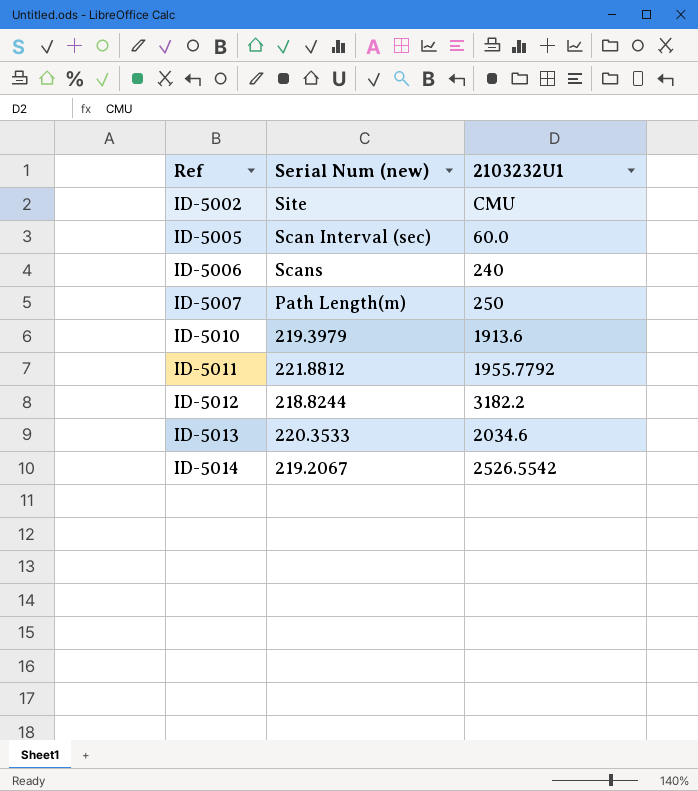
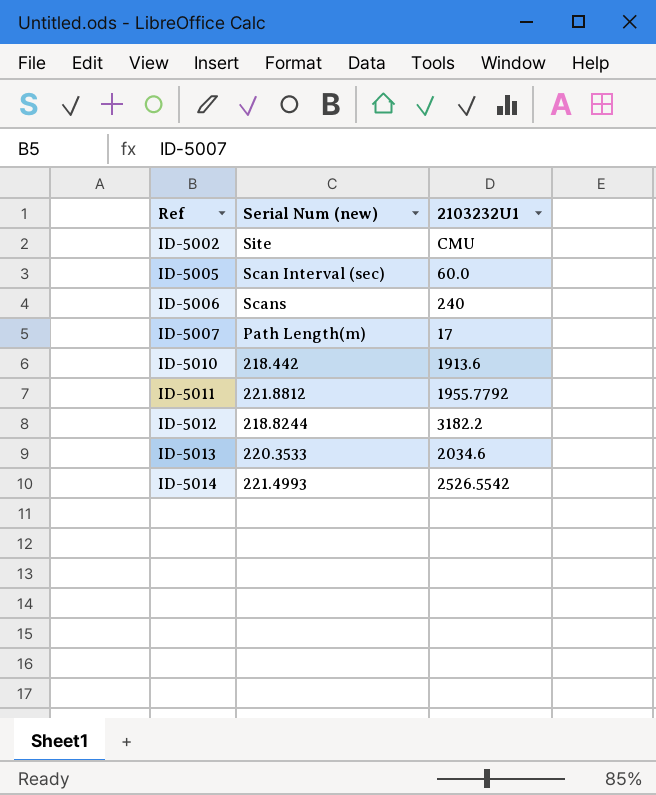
ID-5007 | 2103232U1: 250 -> 17
ID-5010 | Serial Num (new): 219.3979 -> 218.442
ID-5014 | Serial Num (new): 219.2067 -> 221.4993

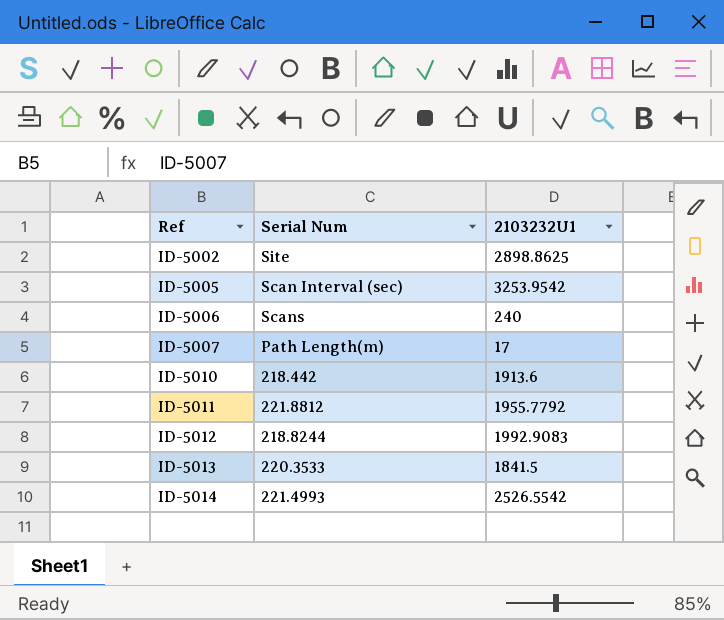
column name: Serial Num (new) -> Serial Num
ID-5002 | 2103232U1: CMU -> 2898.8625
ID-5005 | 2103232U1: 60.0 -> 3253.9542
ID-5012 | 2103232U1: 3182.2 -> 1992.9083
ID-5013 | 2103232U1: 2034.6 -> 1841.5

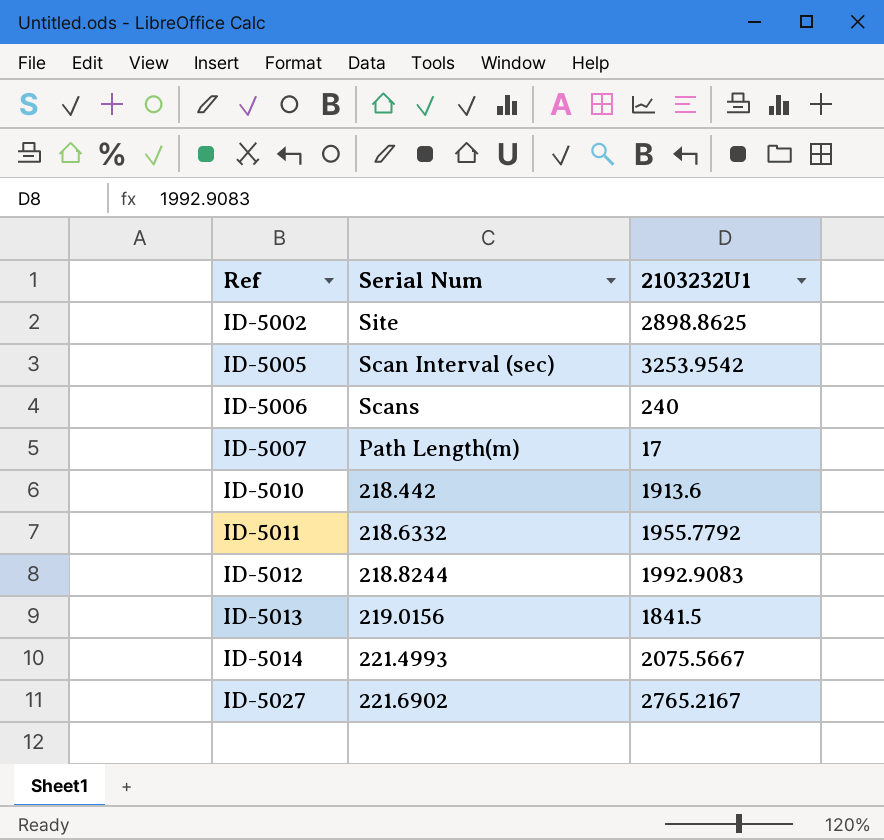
ID-5011 | Serial Num: 221.8812 -> 218.6332
ID-5013 | Serial Num: 220.3533 -> 219.0156
ID-5014 | 2103232U1: 2526.5542 -> 2075.5667
row ID-5027: none -> 221.6902 | 2765.2167

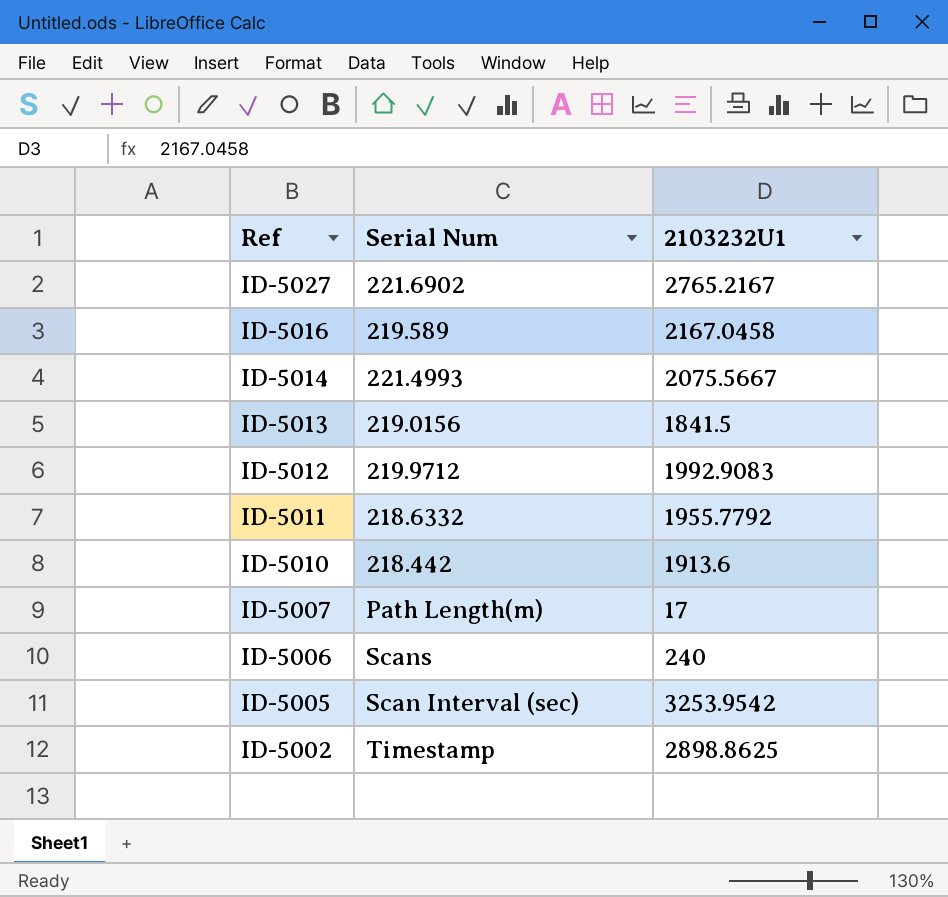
row order: Ref ascending -> Ref descending
row ID-5016: none -> 219.589 | 2167.0458
ID-5012 | Serial Num: 218.8244 -> 219.9712
ID-5002 | Serial Num: Site -> Timestamp

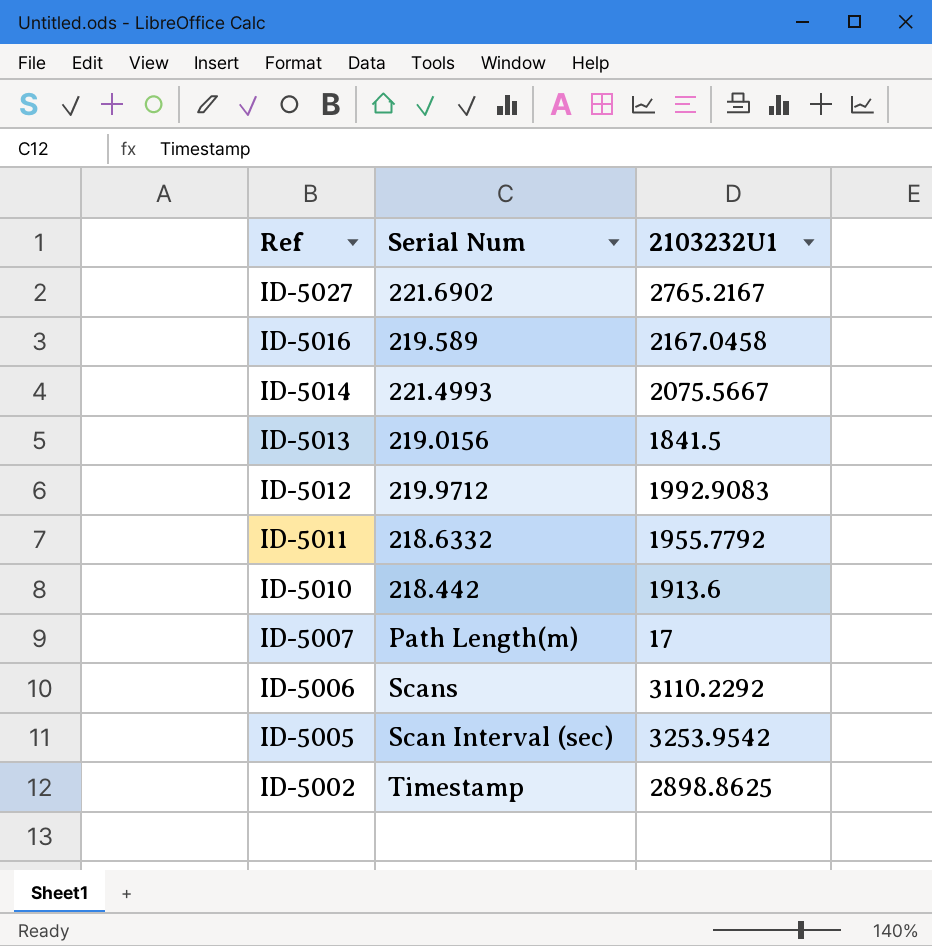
ID-5006 | 2103232U1: 240 -> 3110.2292

